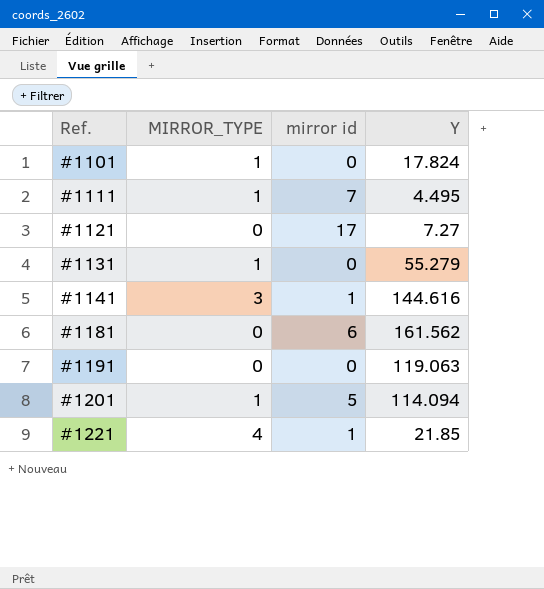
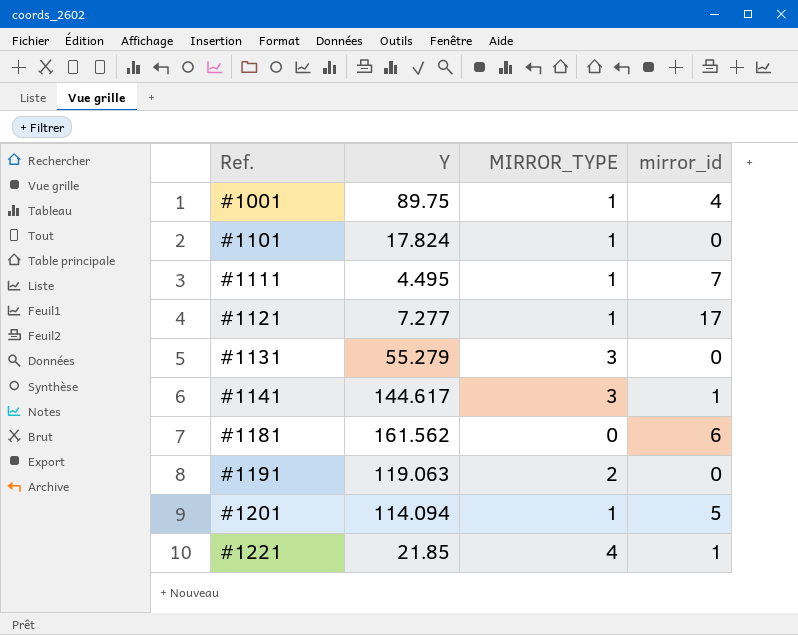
column Y | position: 4 -> 2
column name: mirror id -> mirror_id
row #1001: none -> 89.75 | 1 | 4
#1121 | Y: 7.27 -> 7.277
#1121 | MIRROR_TYPE: 0 -> 1
#1131 | MIRROR_TYPE: 1 -> 3
#1141 | Y: 144.616 -> 144.617
#1191 | MIRROR_TYPE: 0 -> 2

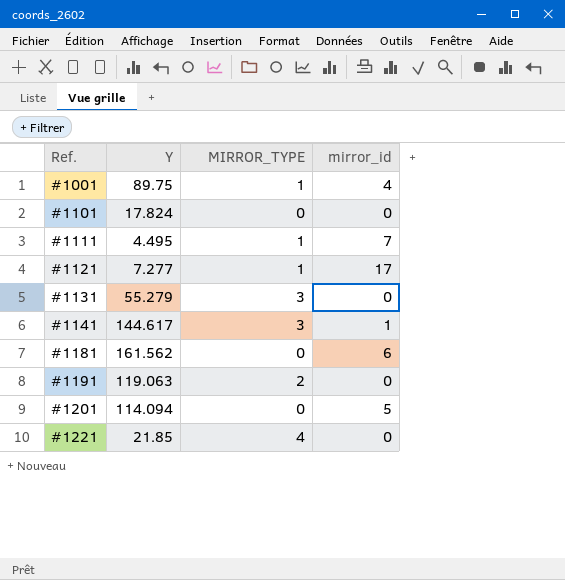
#1101 | MIRROR_TYPE: 1 -> 0
#1201 | MIRROR_TYPE: 1 -> 0
#1221 | mirror_id: 1 -> 0

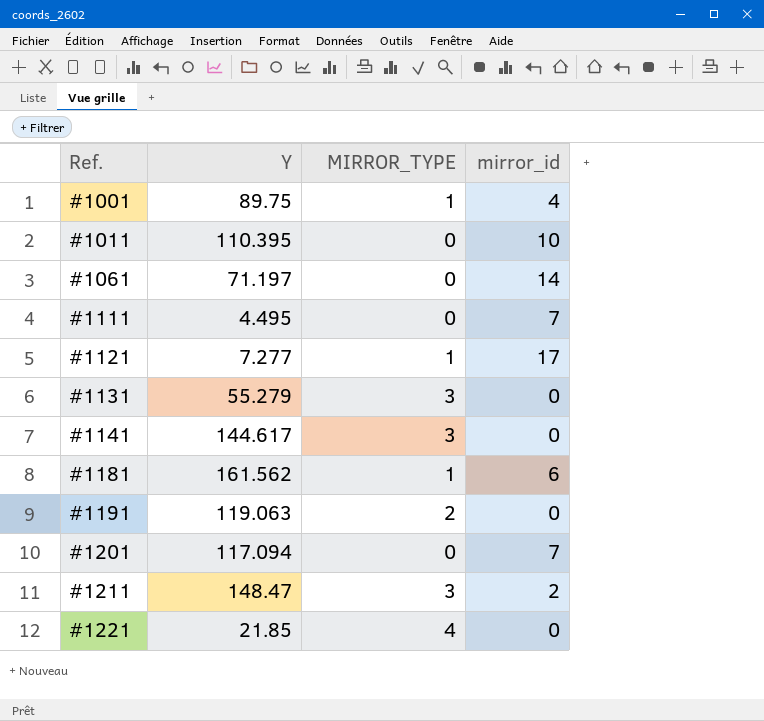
row #1101: 17.824 | 0 | 0 -> none
row #1011: none -> 110.395 | 0 | 10
row #1061: none -> 71.197 | 0 | 14
#1111 | MIRROR_TYPE: 1 -> 0
#1141 | mirror_id: 1 -> 0
#1181 | MIRROR_TYPE: 0 -> 1
#1201 | Y: 114.094 -> 117.094
#1201 | mirror_id: 5 -> 7
row #1211: none -> 148.47 | 3 | 2

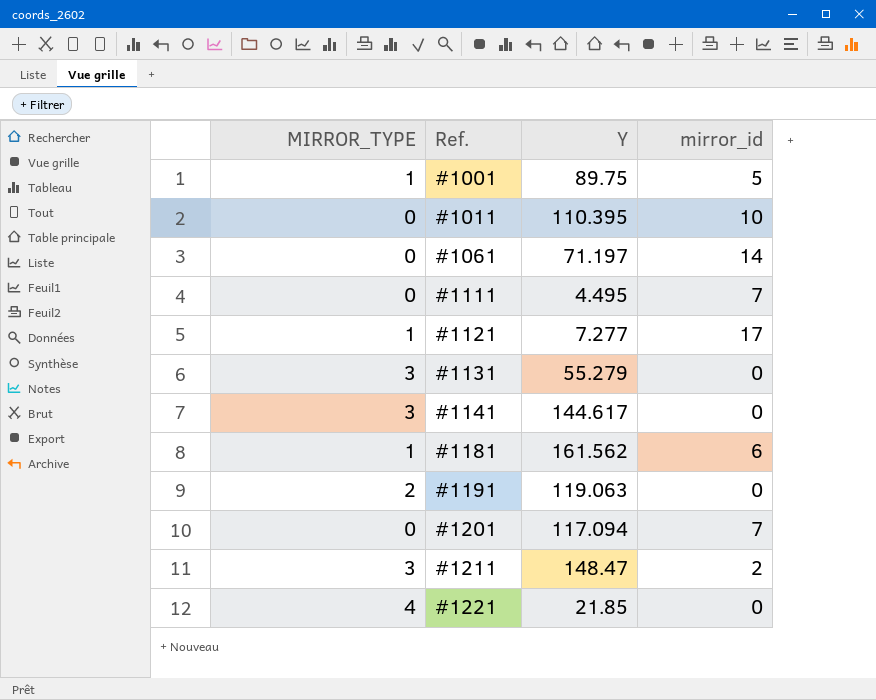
column MIRROR_TYPE | position: 3 -> 1
#1001 | mirror_id: 4 -> 5

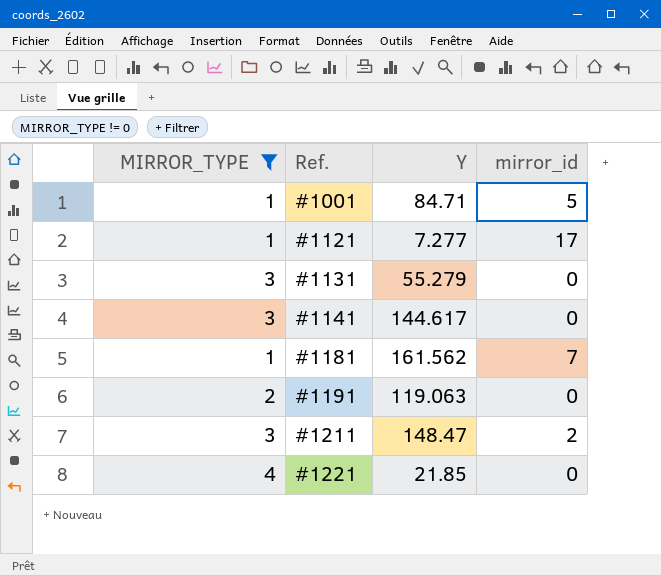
filter: none -> MIRROR_TYPE != 0
#1001 | Y: 89.75 -> 84.71
#1181 | mirror_id: 6 -> 7

